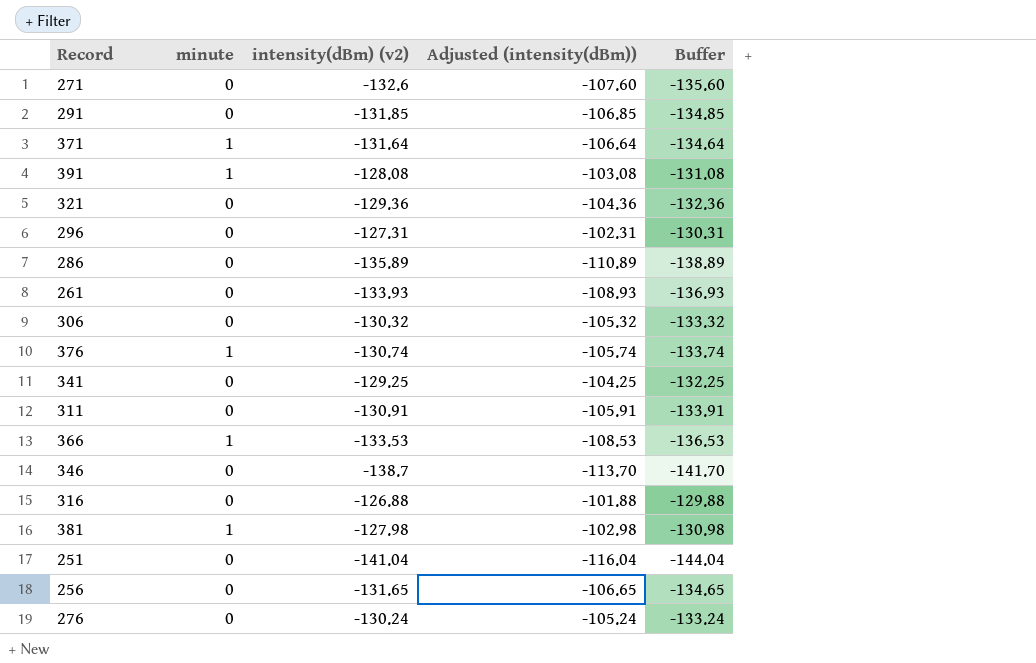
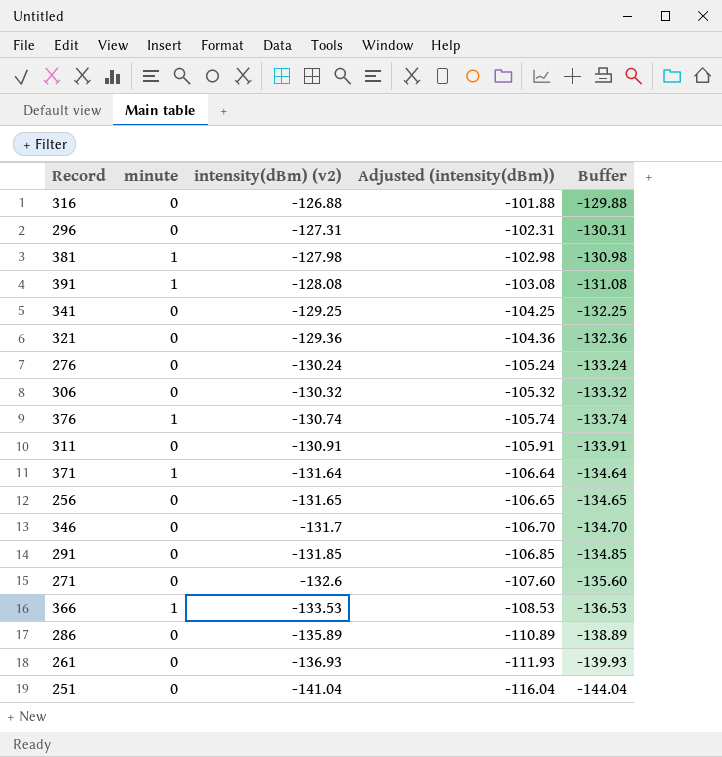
row order: none -> intensity(dBm) (v2) descending
346 | intensity(dBm) (v2): -138.7 -> -131.7
346 | Adjusted (intensity(dBm)): -113.70 -> -106.70
346 | Buffer: -141.70 -> -134.70
261 | intensity(dBm) (v2): -133.93 -> -136.93
261 | Adjusted (intensity(dBm)): -108.93 -> -111.93
261 | Buffer: -136.93 -> -139.93

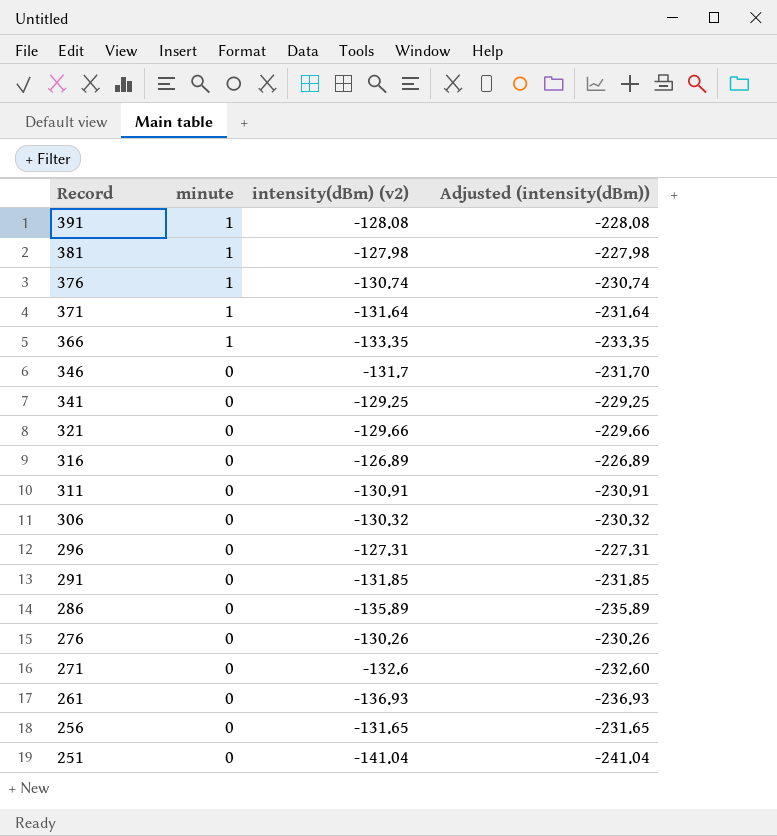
row order: intensity(dBm) (v2) descending -> Record descending
column Buffer | formula: [intensity(dBm) (v2)] - 3 -> none
column Adjusted (intensity(dBm)) | formula: [intensity(dBm) (v2)] + 25 -> [intensity(dBm) (v2)] - 100
366 | intensity(dBm) (v2): -133.53 -> -133.35
321 | intensity(dBm) (v2): -129.36 -> -129.66
316 | intensity(dBm) (v2): -126.88 -> -126.89
276 | intensity(dBm) (v2): -130.24 -> -130.26

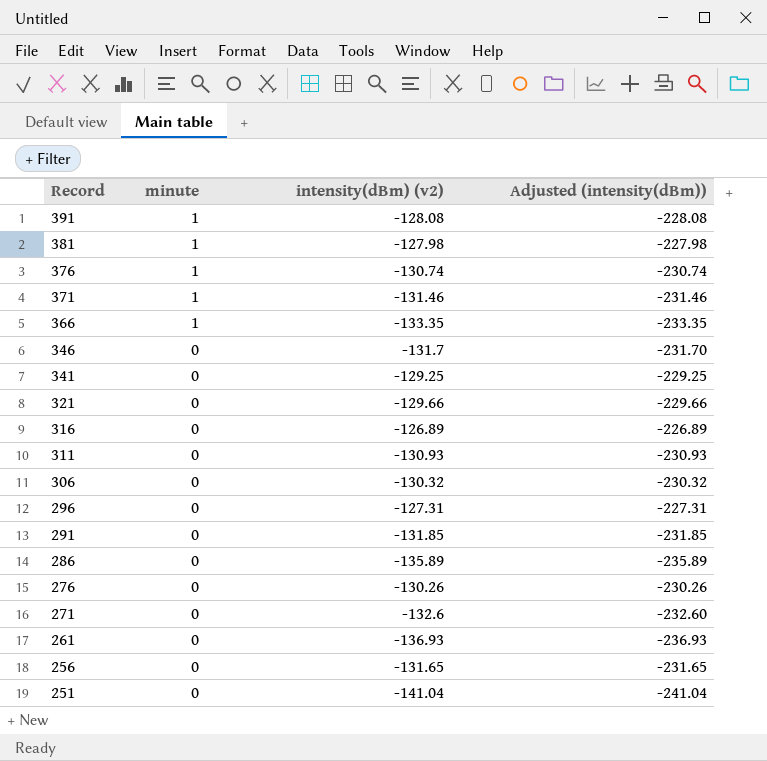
371 | intensity(dBm) (v2): -131.64 -> -131.46
371 | Adjusted (intensity(dBm)): -231.64 -> -231.46
311 | intensity(dBm) (v2): -130.91 -> -130.93
311 | Adjusted (intensity(dBm)): -230.91 -> -230.93

